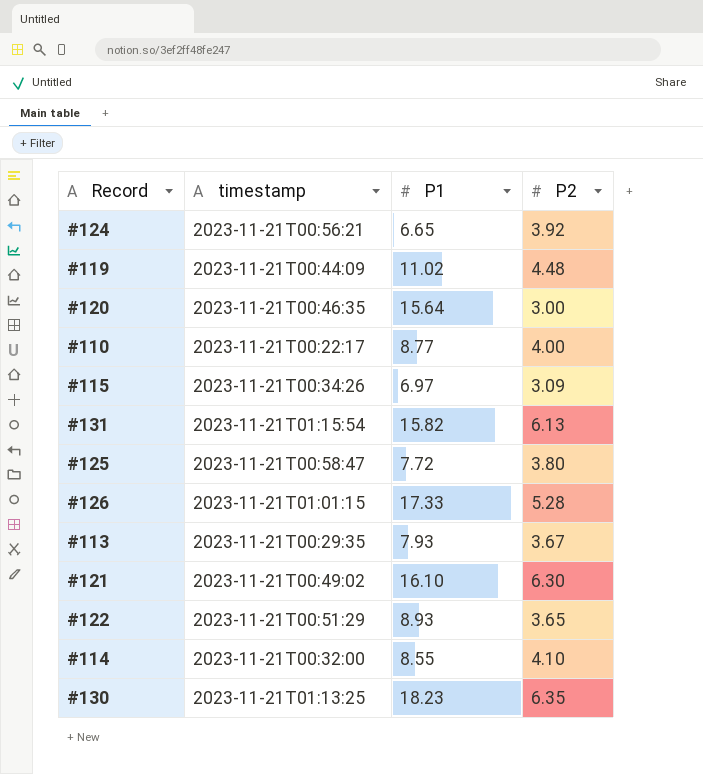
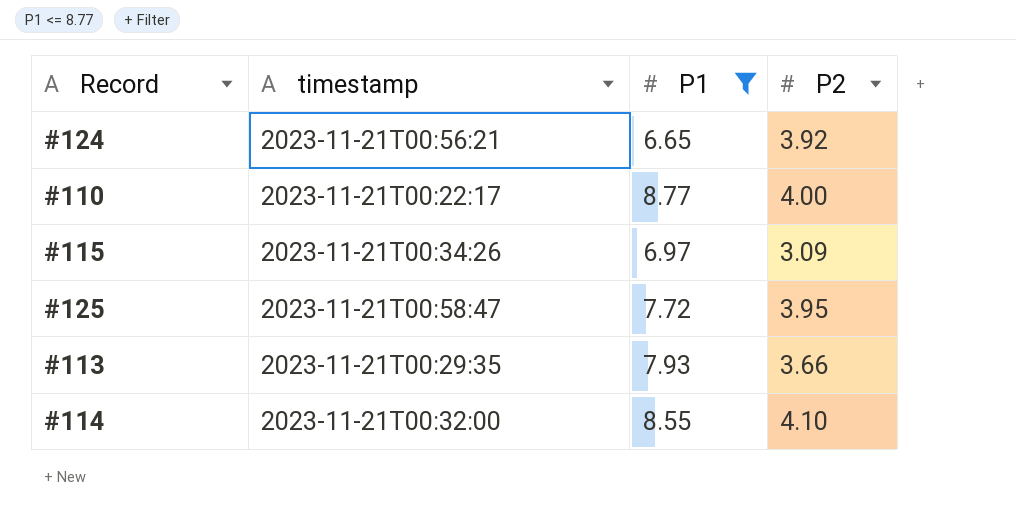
filter: none -> P1 <= 8.77
#125 | P2: 3.80 -> 3.95
#113 | P2: 3.67 -> 3.66

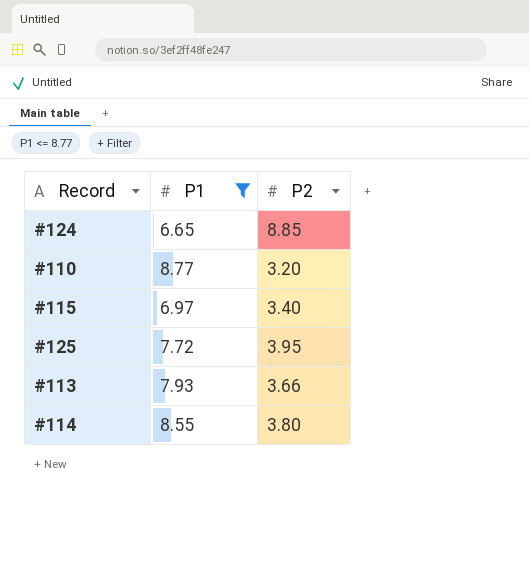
column timestamp | position: 2 -> none
#124 | P2: 3.92 -> 8.85
#110 | P2: 4.00 -> 3.20
#115 | P2: 3.09 -> 3.40
#114 | P2: 4.10 -> 3.80

